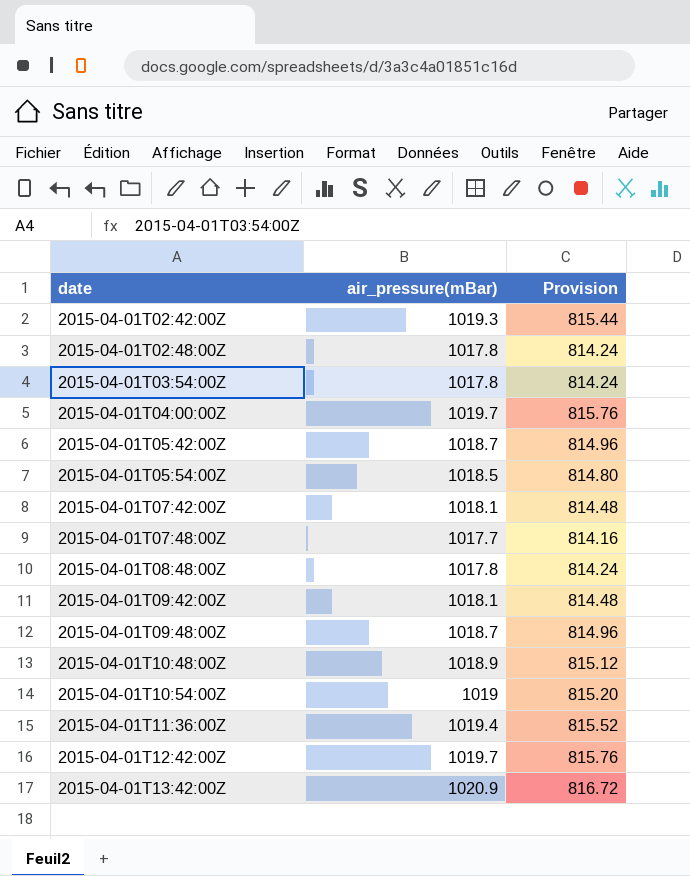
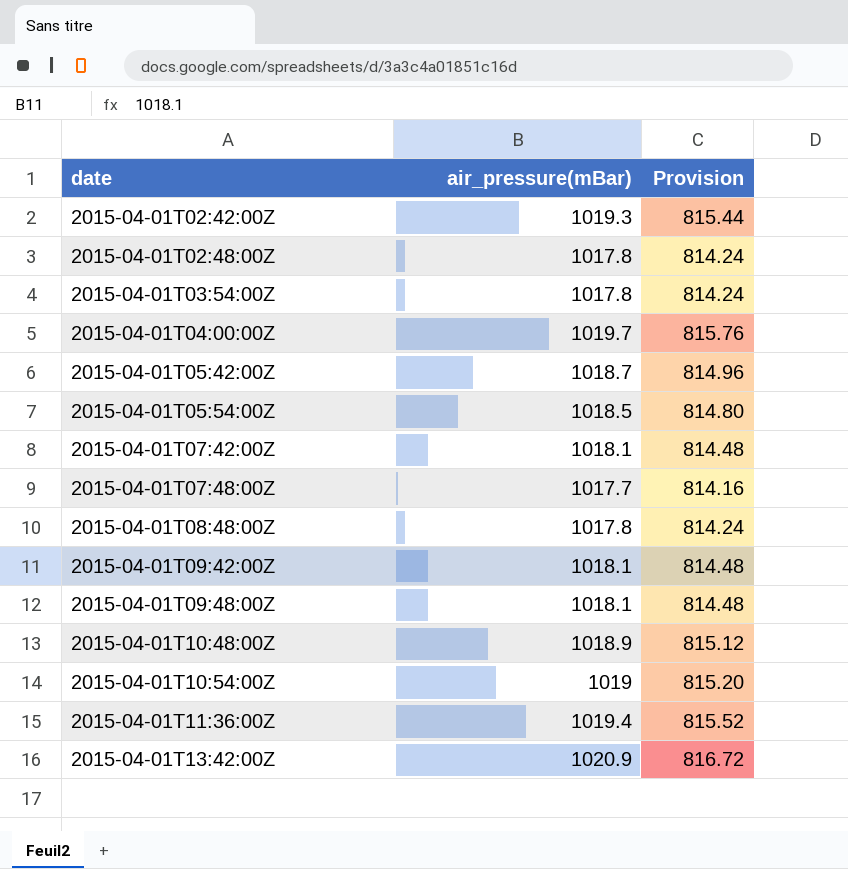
row 2015-04-01T12:42:00Z: 1019.7 | 815.76 -> none
2015-04-01T09:48:00Z | air_pressure(mBar): 1018.7 -> 1018.1
2015-04-01T09:48:00Z | Provision: 814.96 -> 814.48

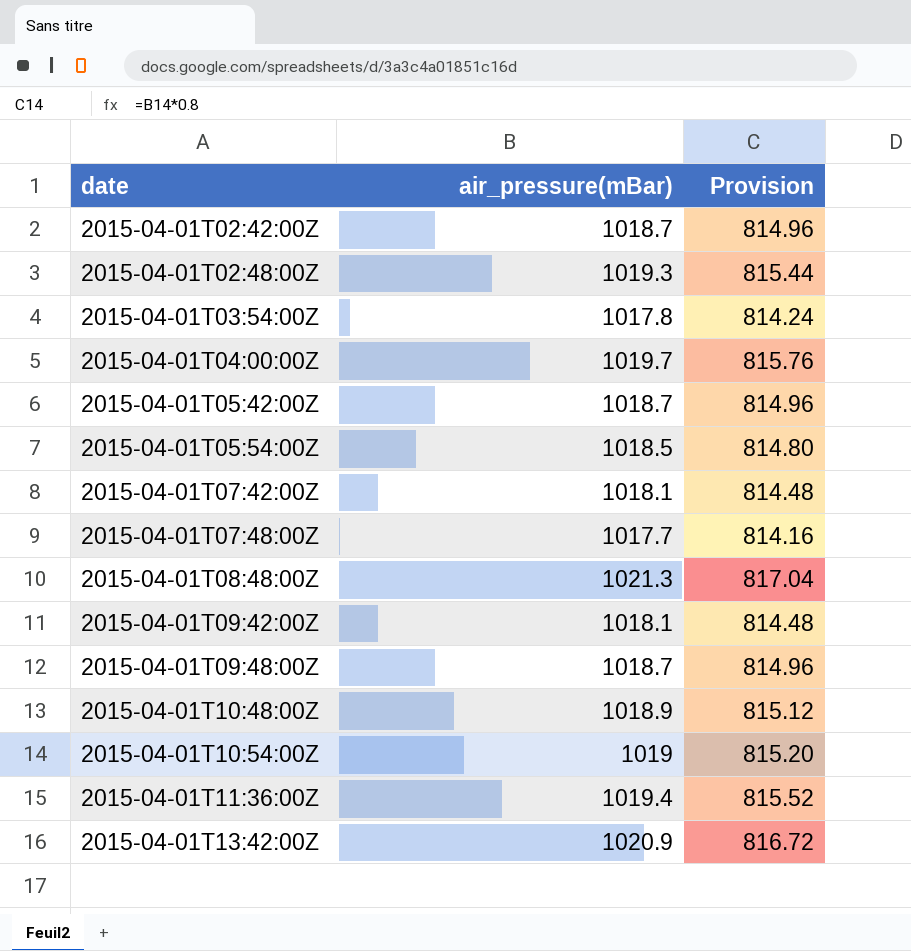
2015-04-01T02:42:00Z | air_pressure(mBar): 1019.3 -> 1018.7
2015-04-01T02:42:00Z | Provision: 815.44 -> 814.96
2015-04-01T02:48:00Z | air_pressure(mBar): 1017.8 -> 1019.3
2015-04-01T02:48:00Z | Provision: 814.24 -> 815.44
2015-04-01T08:48:00Z | air_pressure(mBar): 1017.8 -> 1021.3
2015-04-01T08:48:00Z | Provision: 814.24 -> 817.04
2015-04-01T09:48:00Z | air_pressure(mBar): 1018.1 -> 1018.7
2015-04-01T09:48:00Z | Provision: 814.48 -> 814.96

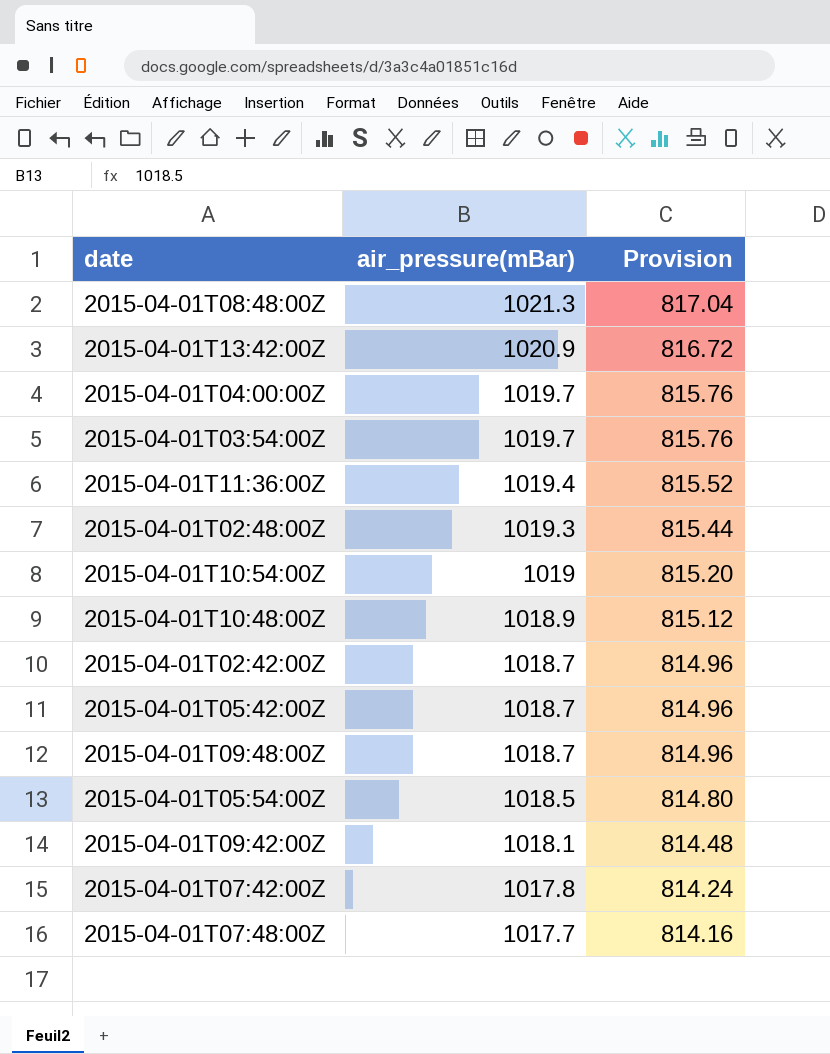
row order: date ascending -> air_pressure(mBar) descending
2015-04-01T03:54:00Z | air_pressure(mBar): 1017.8 -> 1019.7
2015-04-01T03:54:00Z | Provision: 814.24 -> 815.76
2015-04-01T07:42:00Z | air_pressure(mBar): 1018.1 -> 1017.8
2015-04-01T07:42:00Z | Provision: 814.48 -> 814.24

